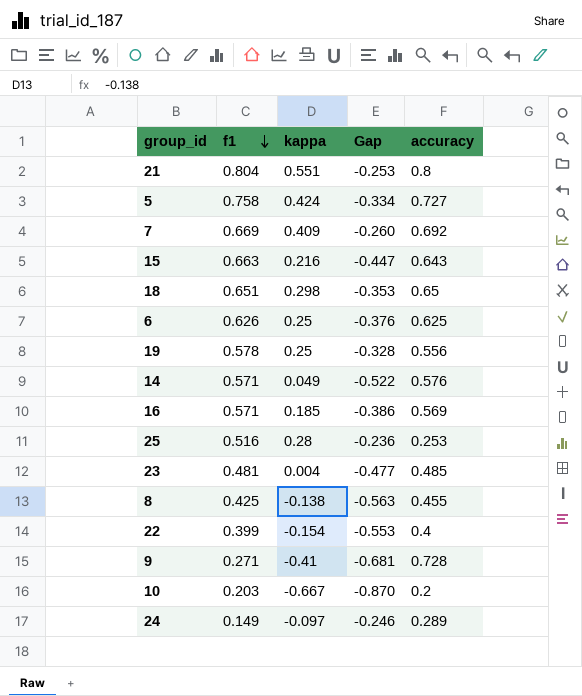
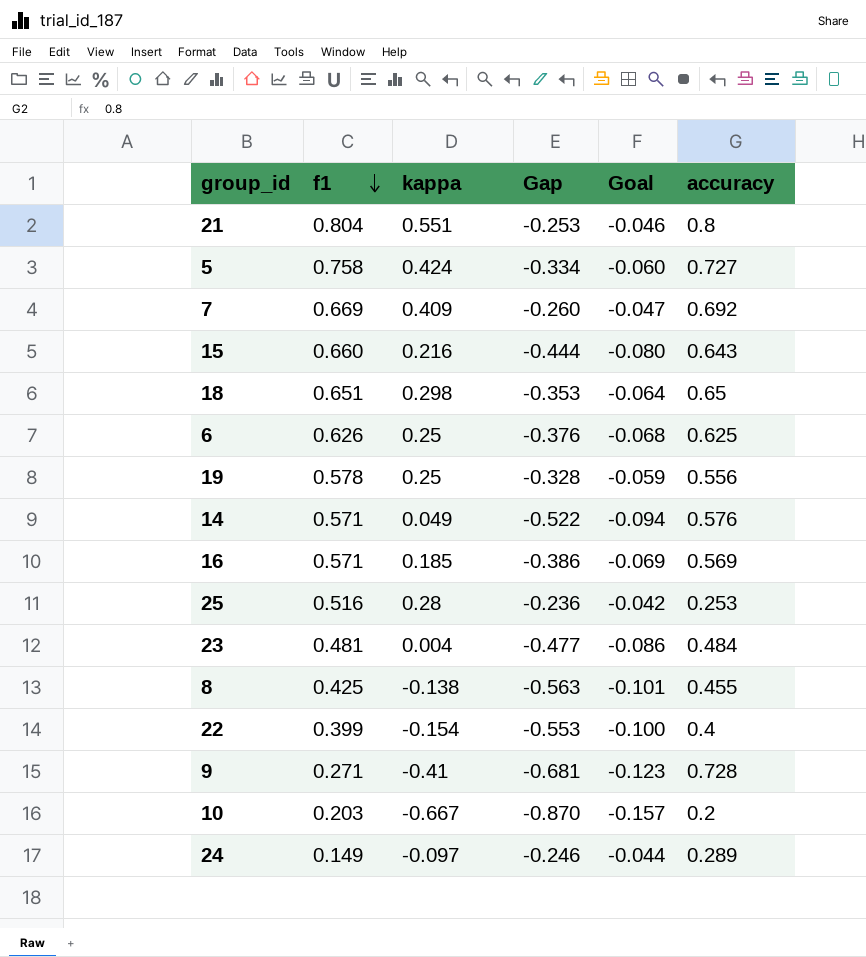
column Goal | formula: none -> [Gap] * 0.18
15 | f1: 0.663 -> 0.660
15 | Gap: -0.447 -> -0.444
23 | accuracy: 0.485 -> 0.484

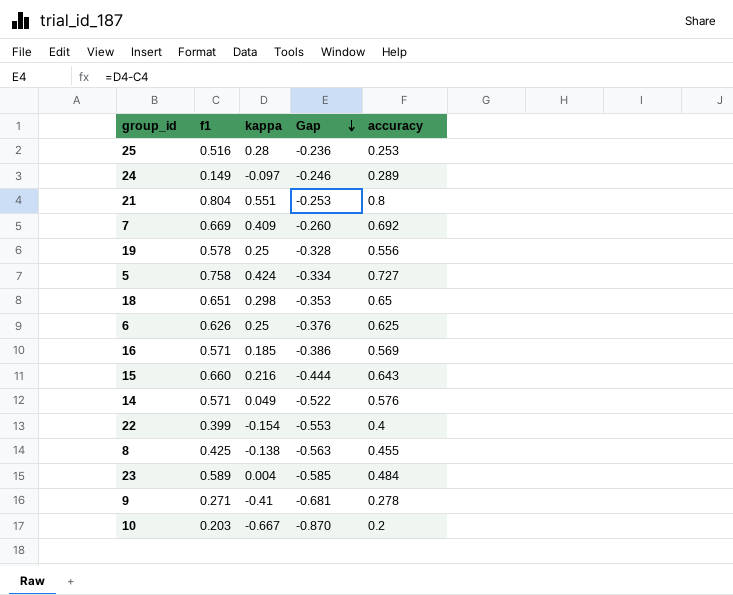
row order: f1 descending -> Gap descending
column Goal | formula: [Gap] * 0.18 -> none
23 | f1: 0.481 -> 0.589
23 | Gap: -0.477 -> -0.585
9 | accuracy: 0.728 -> 0.278

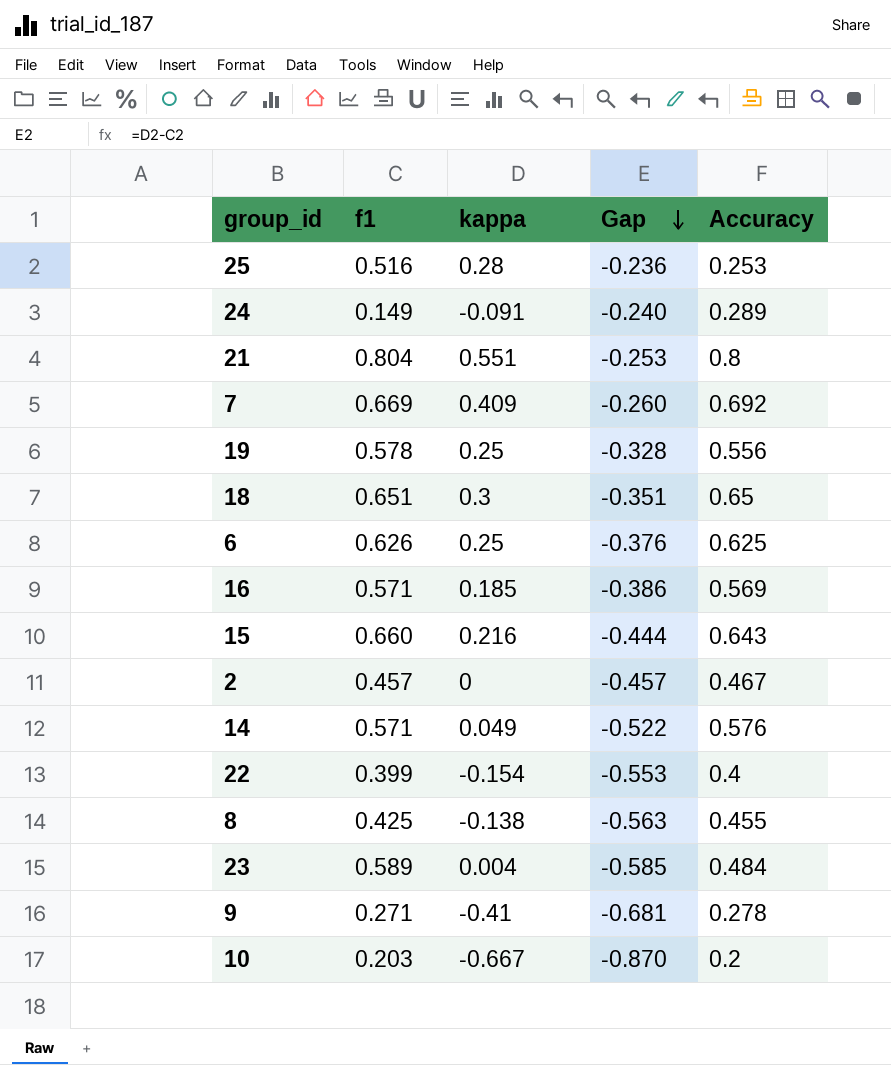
column name: accuracy -> Accuracy
row 5: 0.758 | 0.424 | -0.334 | 0.727 -> none
24 | kappa: -0.097 -> -0.091
24 | Gap: -0.246 -> -0.240
18 | kappa: 0.298 -> 0.3
18 | Gap: -0.353 -> -0.351
row 2: none -> 0.457 | 0 | -0.457 | 0.467

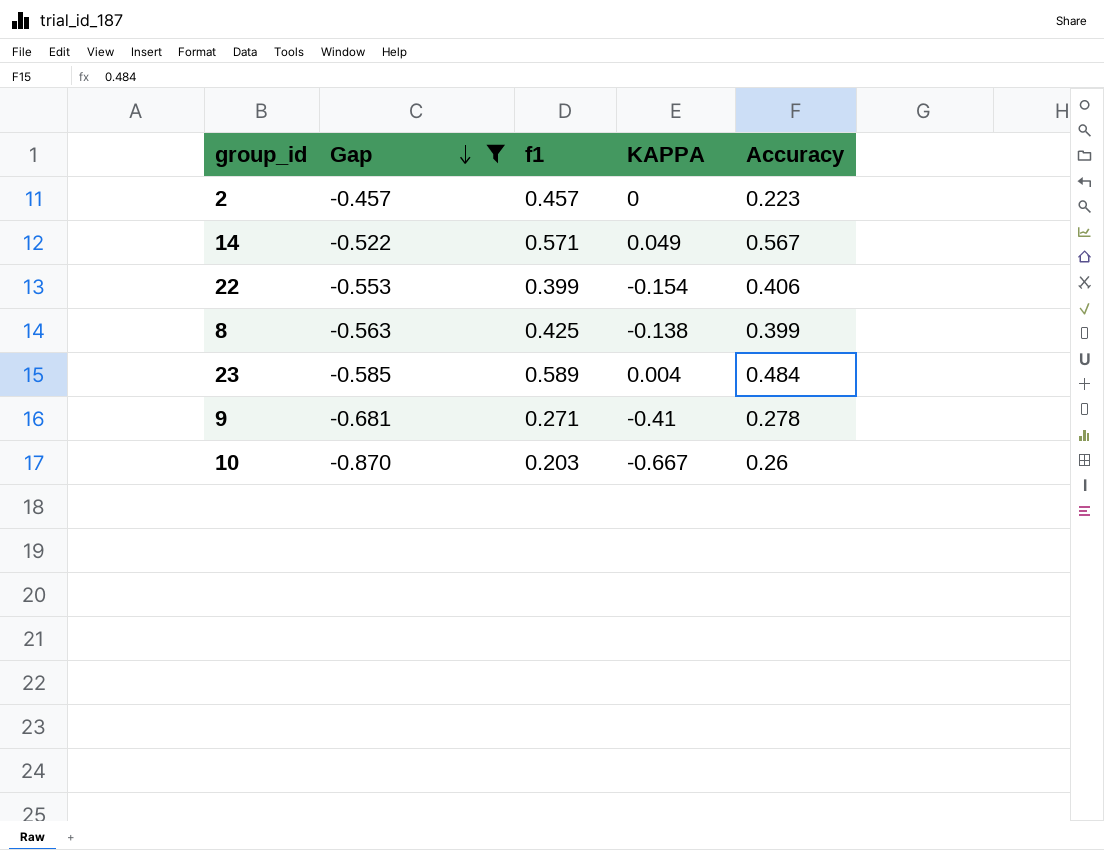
filter: none -> Gap <= -0.457
column Gap | position: 4 -> 2
column name: kappa -> KAPPA
2 | Accuracy: 0.467 -> 0.223
14 | Accuracy: 0.576 -> 0.567
22 | Accuracy: 0.4 -> 0.406
8 | Accuracy: 0.455 -> 0.399
10 | Accuracy: 0.2 -> 0.26

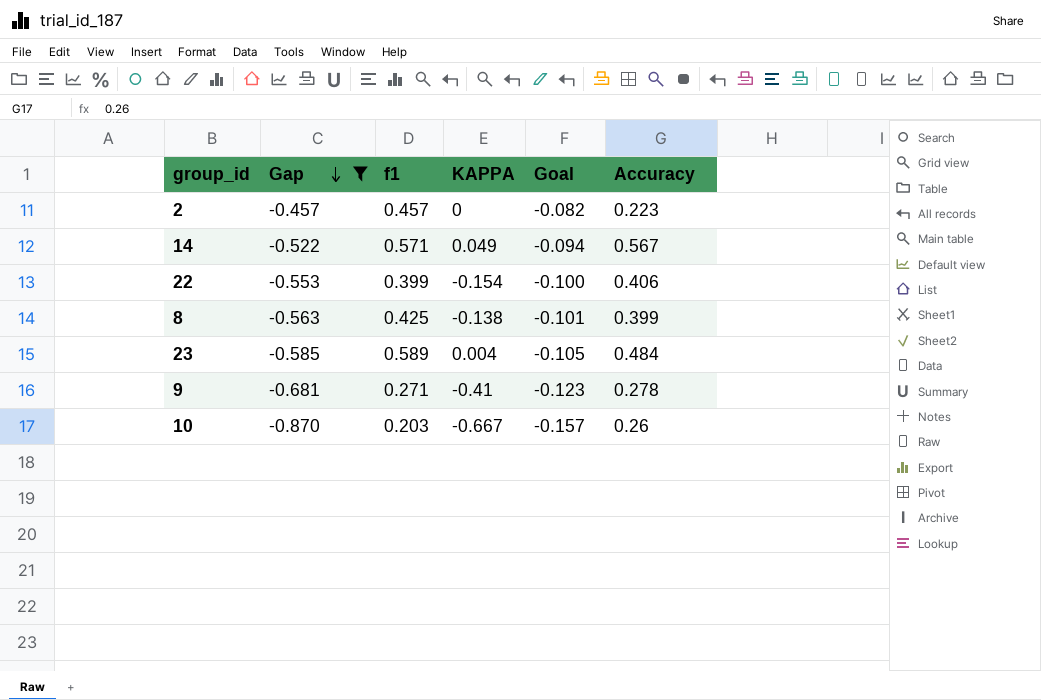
column Goal | formula: none -> [Gap] * 0.18

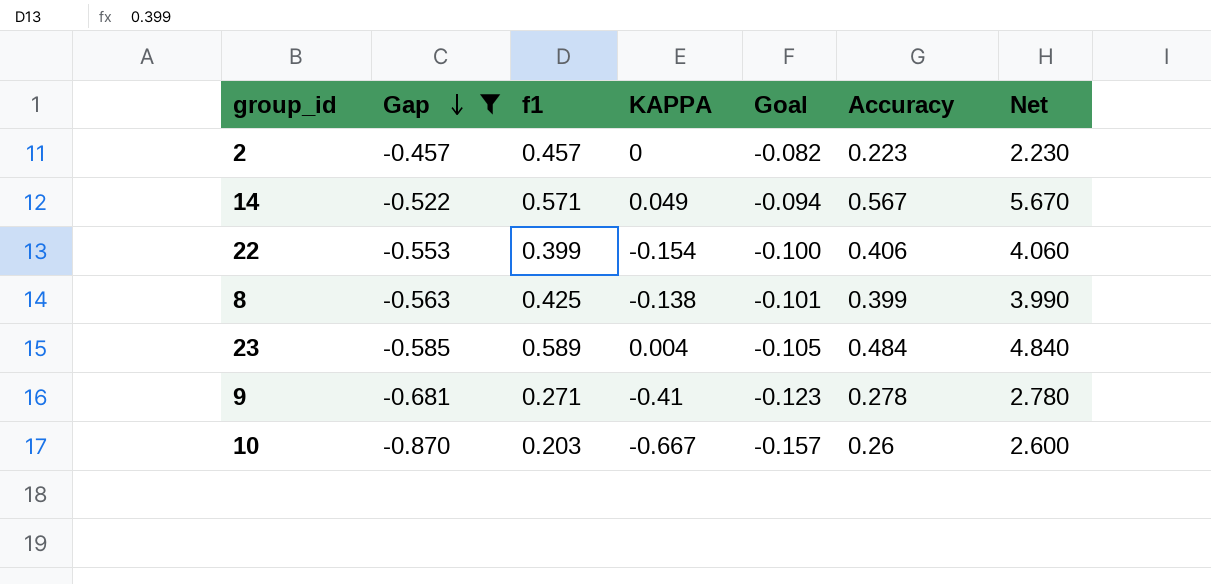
column Net | formula: none -> [Accuracy] * 10

